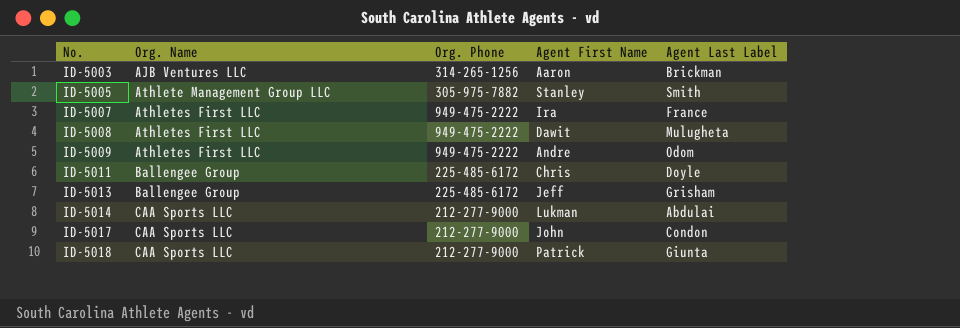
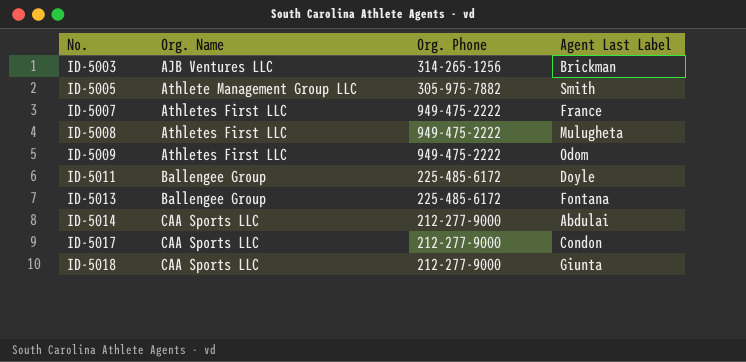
column Agent First Name | position: 4 -> none
ID-5013 | Agent Last Label: Grisham -> Fontana

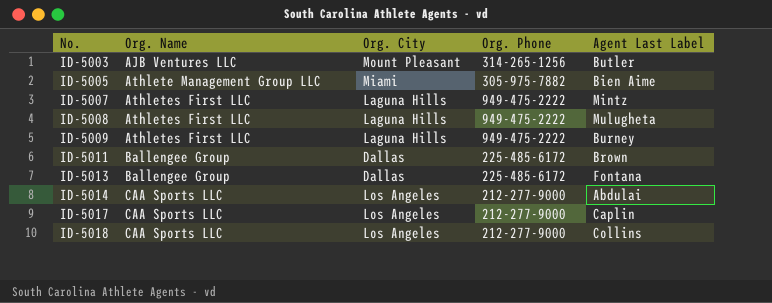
column Org. City | position: none -> 3
ID-5003 | Agent Last Label: Brickman -> Butler
ID-5005 | Agent Last Label: Smith -> Bien Aime
ID-5007 | Agent Last Label: France -> Mintz
ID-5009 | Agent Last Label: Odom -> Burney
ID-5011 | Agent Last Label: Doyle -> Brown
ID-5017 | Agent Last Label: Condon -> Caplin
ID-5018 | Agent Last Label: Giunta -> Collins

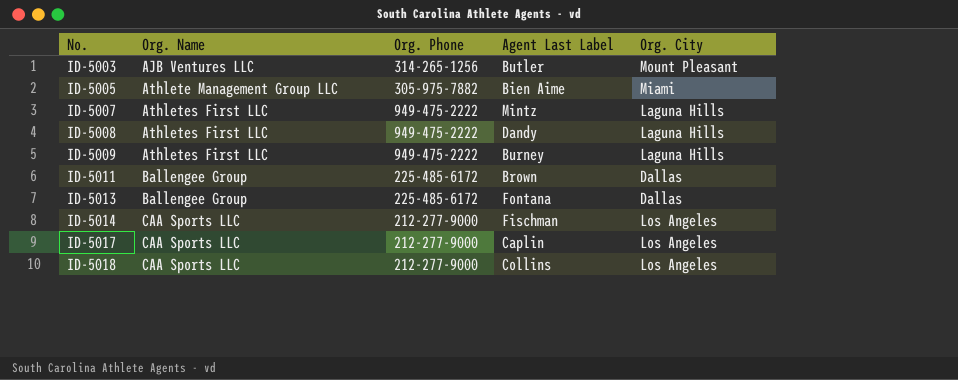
column Org. City | position: 3 -> 5
ID-5008 | Agent Last Label: Mulugheta -> Dandy
ID-5014 | Agent Last Label: Abdulai -> Fischman

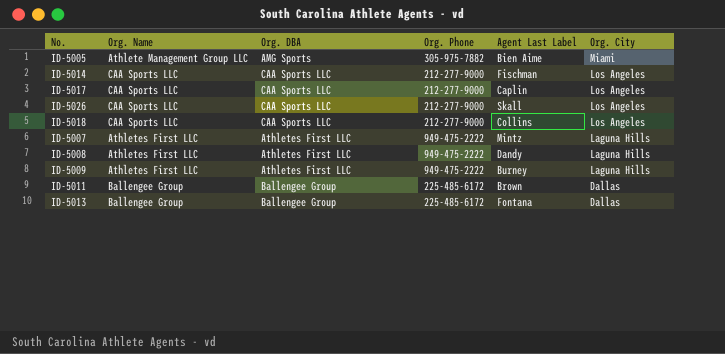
row order: No. ascending -> Org. City descending
column Org. DBA | position: none -> 3
row ID-5003: AJB Ventures LLC | 314-265-1256 | Butler | Mount Pleasant -> none
row ID-5026: none -> CAA Sports LLC | CAA Sports LLC | 212-277-9000 | Skall | Los Angeles

